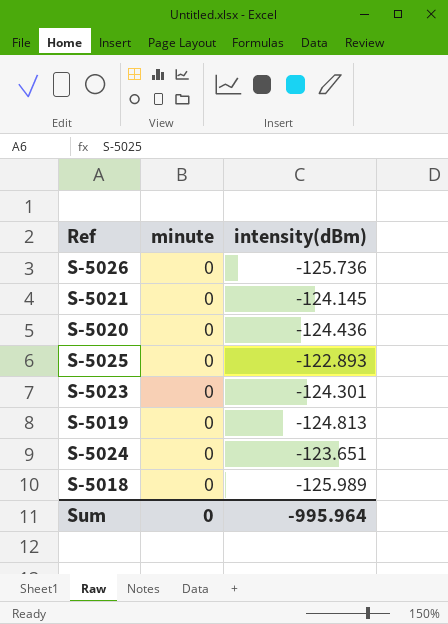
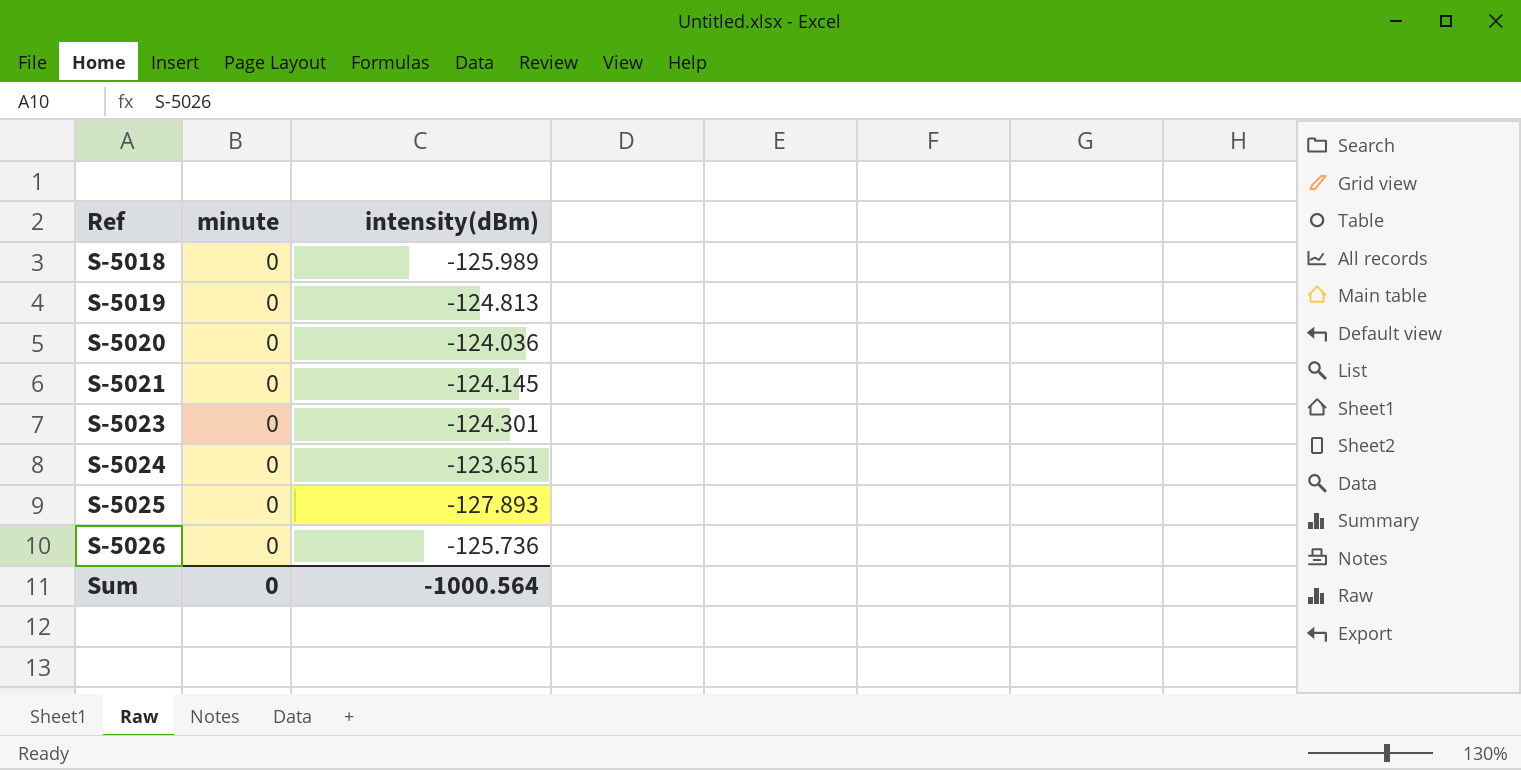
row order: none -> Ref ascending
S-5020 | intensity(dBm): -124.436 -> -124.036
S-5025 | intensity(dBm): -122.893 -> -127.893
Sum | intensity(dBm): -995.964 -> -1000.564

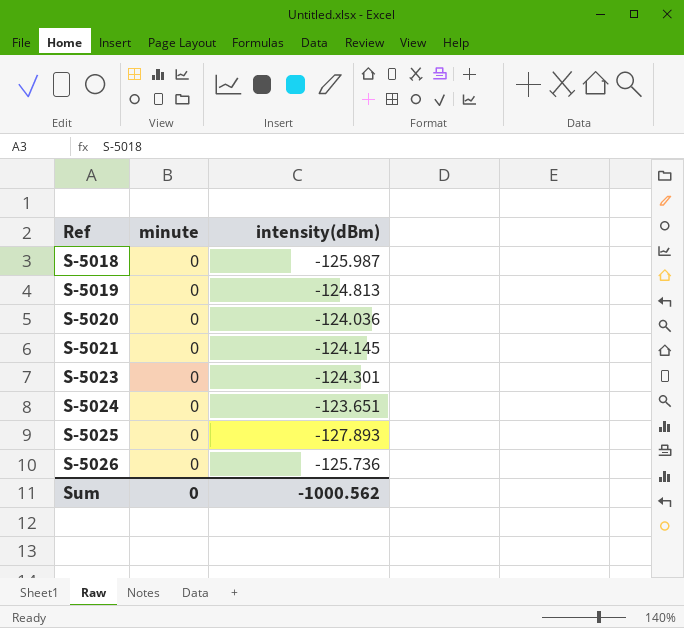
S-5018 | intensity(dBm): -125.989 -> -125.987
Sum | intensity(dBm): -1000.564 -> -1000.562

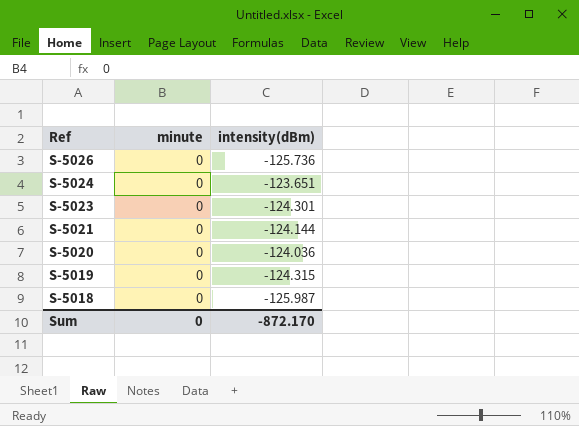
row order: Ref ascending -> Ref descending
row S-5025: 0 | -127.893 -> none
S-5021 | intensity(dBm): -124.145 -> -124.144
S-5019 | intensity(dBm): -124.813 -> -124.315
Sum | intensity(dBm): -1000.562 -> -872.170

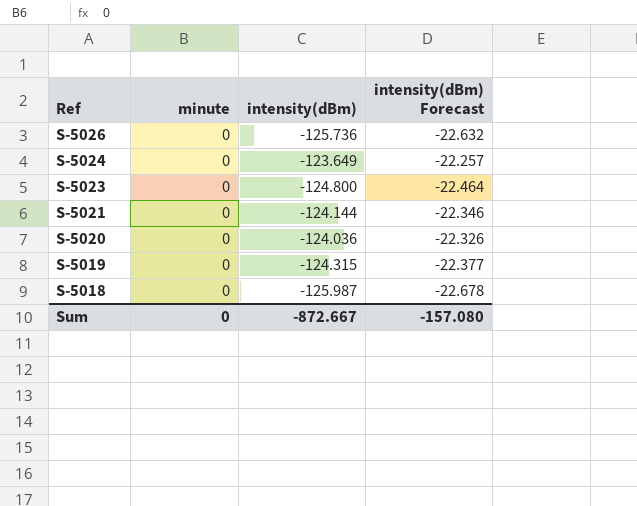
column intensity(dBm) Forecast | formula: none -> [intensity(dBm)] * 0.18
S-5024 | intensity(dBm): -123.651 -> -123.649
S-5023 | intensity(dBm): -124.301 -> -124.800
Sum | intensity(dBm): -872.170 -> -872.667

